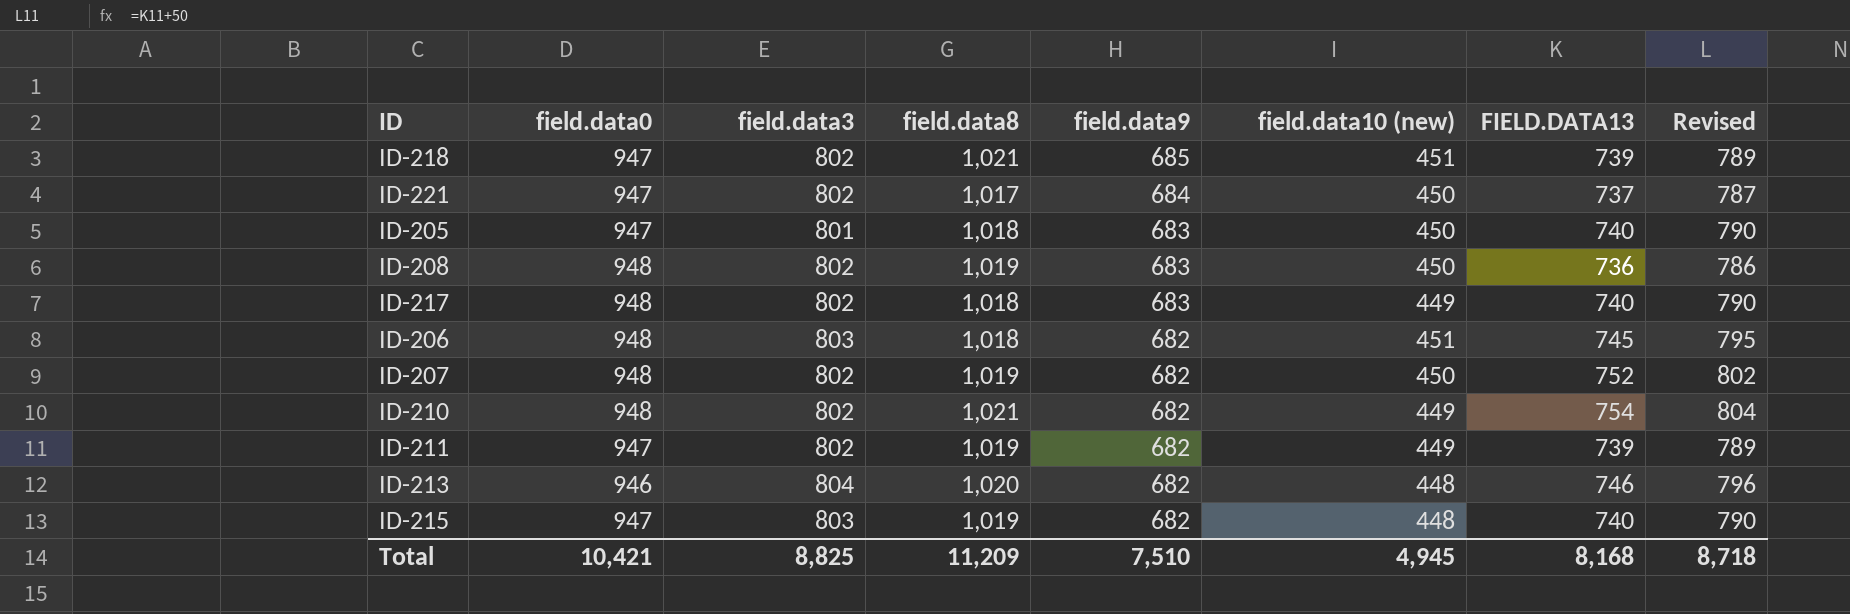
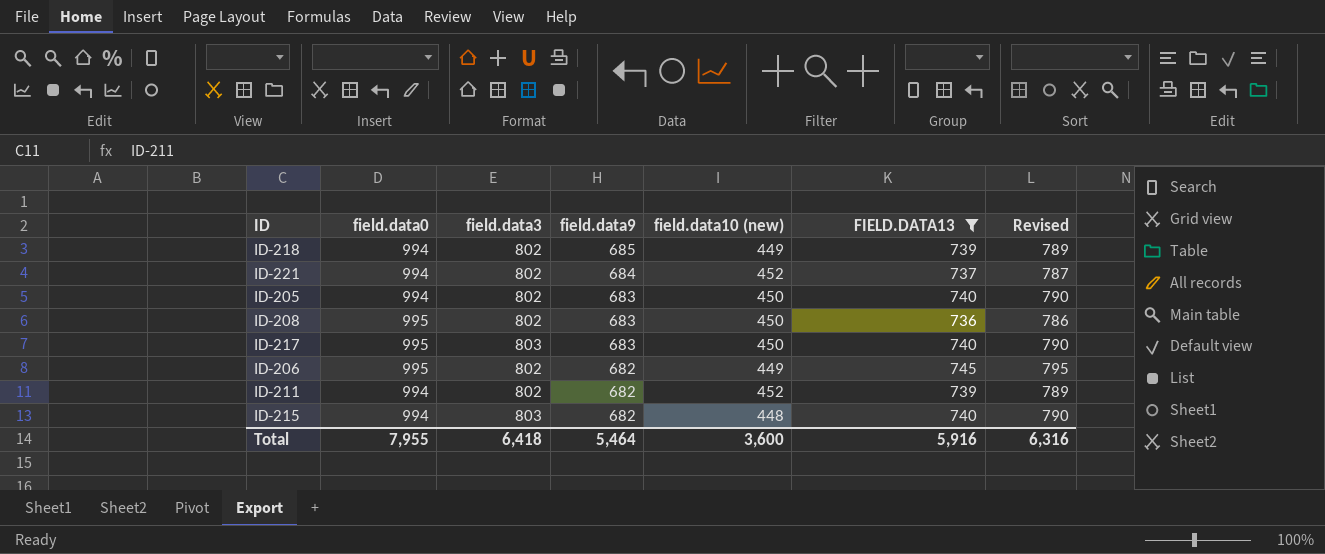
filter: none -> FIELD.DATA13 <= 745
column field.data8 | position: 4 -> none
ID-218 | field.data0: 947 -> 994
ID-218 | field.data10 (new): 451 -> 449
ID-221 | field.data0: 947 -> 994
ID-221 | field.data10 (new): 450 -> 452
ID-205 | field.data0: 947 -> 994
ID-205 | field.data3: 801 -> 802
ID-208 | field.data0: 948 -> 995
ID-217 | field.data0: 948 -> 995
ID-217 | field.data3: 802 -> 803
ID-217 | field.data10 (new): 449 -> 450
ID-206 | field.data0: 948 -> 995
ID-206 | field.data3: 803 -> 802
ID-206 | field.data10 (new): 451 -> 449
ID-211 | field.data0: 947 -> 994
ID-211 | field.data10 (new): 449 -> 452
ID-215 | field.data0: 947 -> 994
Total | field.data0: 10,421 -> 7,955
Total | field.data3: 8,825 -> 6,418
Total | field.data9: 7,510 -> 5,464
Total | field.data10 (new): 4,945 -> 3,600
Total | FIELD.DATA13: 8,168 -> 5,916
Total | Revised: 8,718 -> 6,316

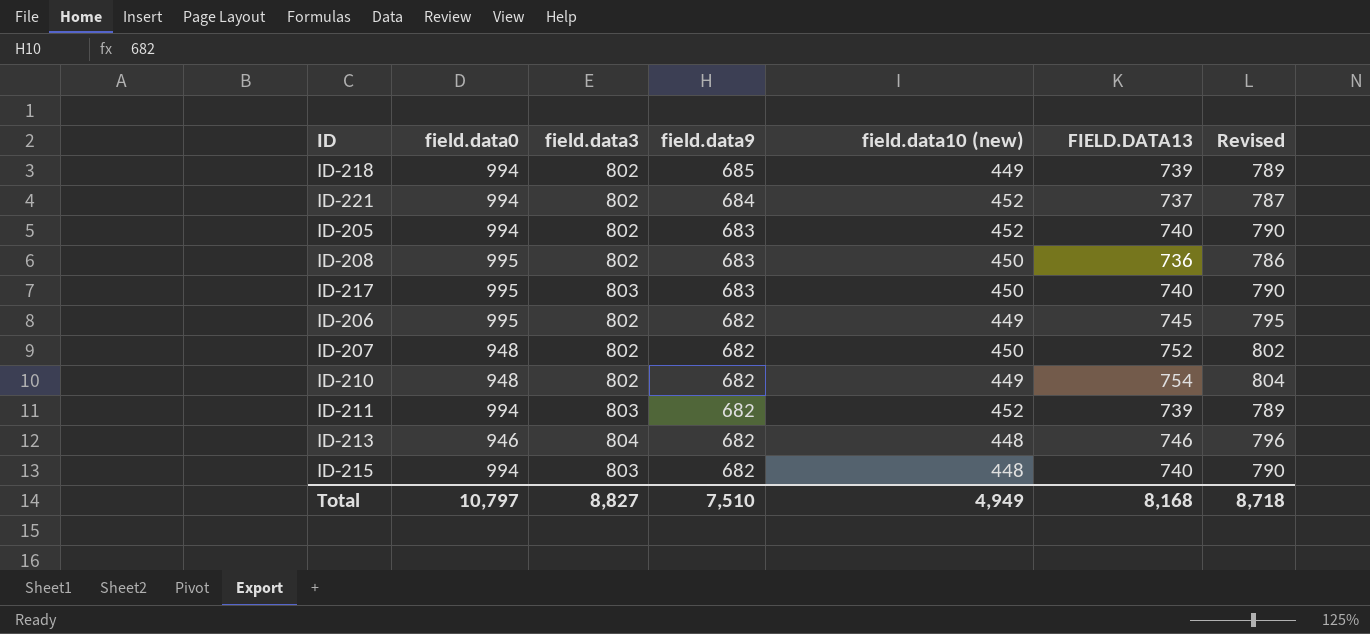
filter: FIELD.DATA13 <= 745 -> none
ID-205 | field.data10 (new): 450 -> 452
ID-211 | field.data3: 802 -> 803
Total | field.data0: 7,955 -> 10,797
Total | field.data3: 6,418 -> 8,827
Total | field.data9: 5,464 -> 7,510
Total | field.data10 (new): 3,600 -> 4,949
Total | FIELD.DATA13: 5,916 -> 8,168
Total | Revised: 6,316 -> 8,718

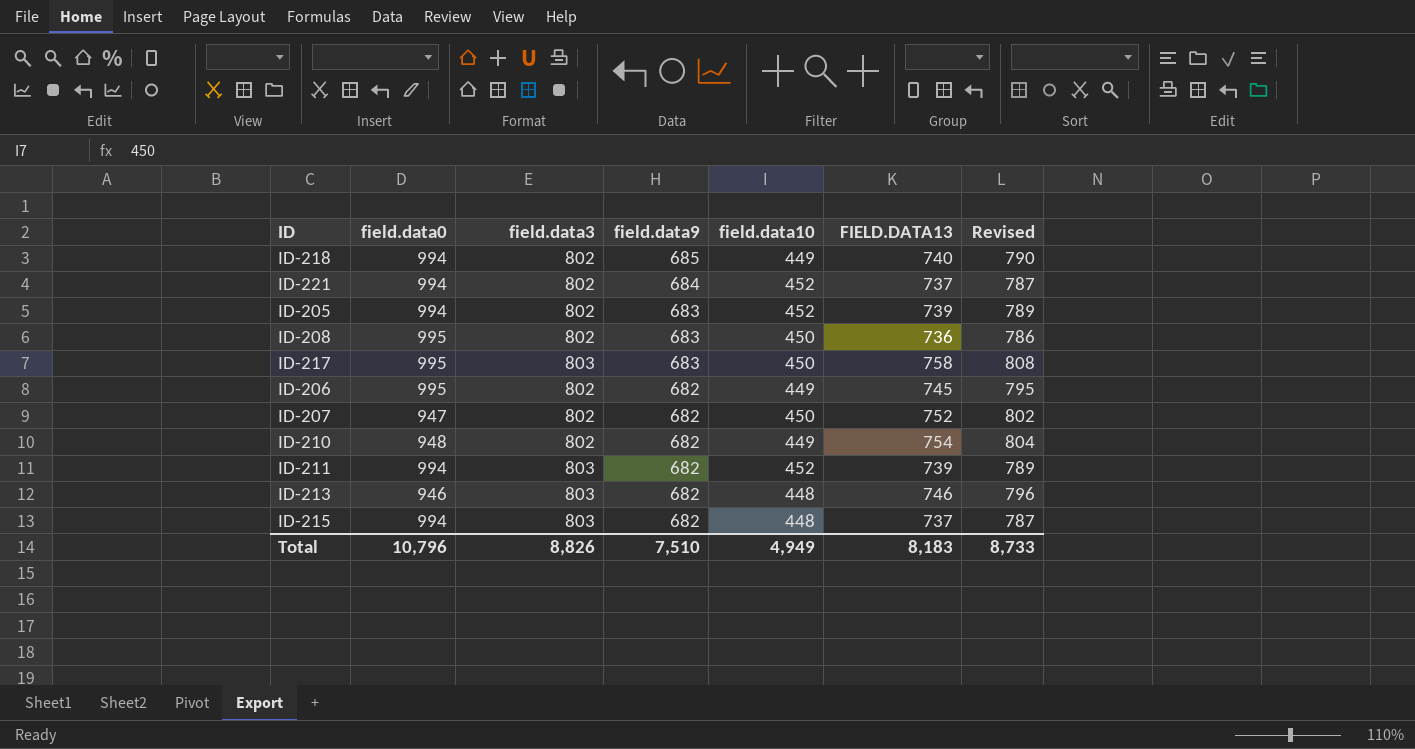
column name: field.data10 (new) -> field.data10
ID-218 | FIELD.DATA13: 739 -> 740
ID-218 | Revised: 789 -> 790
ID-205 | FIELD.DATA13: 740 -> 739
ID-205 | Revised: 790 -> 789
ID-217 | FIELD.DATA13: 740 -> 758
ID-217 | Revised: 790 -> 808
ID-207 | field.data0: 948 -> 947
ID-213 | field.data3: 804 -> 803
ID-215 | FIELD.DATA13: 740 -> 737
ID-215 | Revised: 790 -> 787
Total | field.data0: 10,797 -> 10,796
Total | field.data3: 8,827 -> 8,826
Total | FIELD.DATA13: 8,168 -> 8,183
Total | Revised: 8,718 -> 8,733

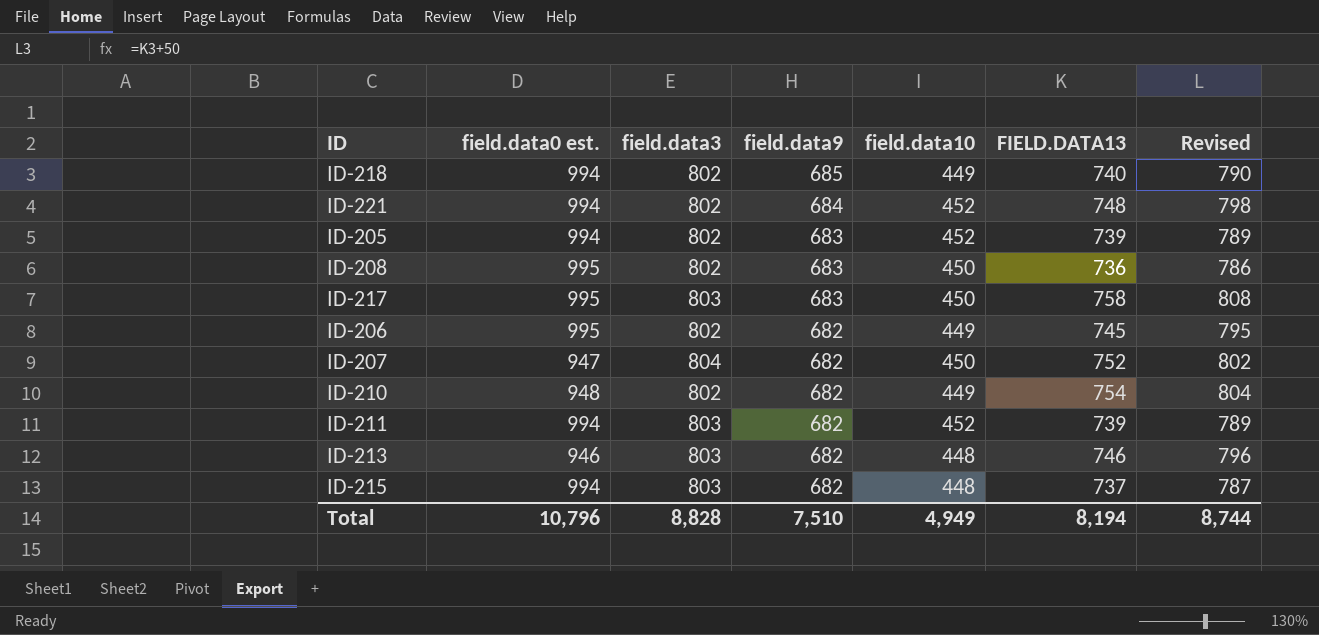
column name: field.data0 -> field.data0 est.
ID-221 | FIELD.DATA13: 737 -> 748
ID-221 | Revised: 787 -> 798
ID-207 | field.data3: 802 -> 804
Total | field.data3: 8,826 -> 8,828
Total | FIELD.DATA13: 8,183 -> 8,194
Total | Revised: 8,733 -> 8,744

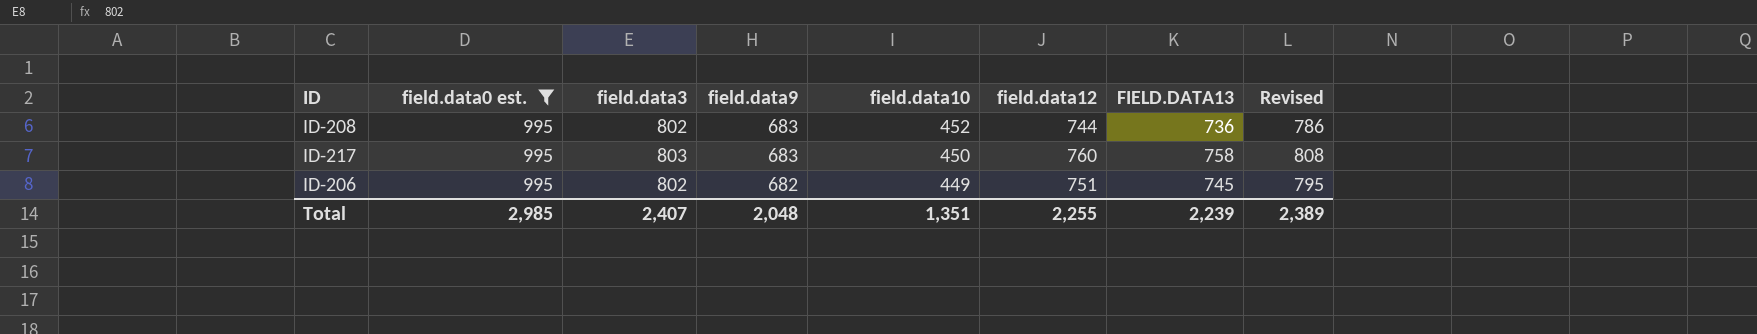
filter: none -> field.data0 est. = 995
column field.data12 | position: none -> 6
ID-208 | field.data10: 450 -> 452
Total | field.data0 est.: 10,796 -> 2,985
Total | field.data3: 8,828 -> 2,407
Total | field.data9: 7,510 -> 2,048
Total | field.data10: 4,949 -> 1,351
Total | FIELD.DATA13: 8,194 -> 2,239
Total | Revised: 8,744 -> 2,389

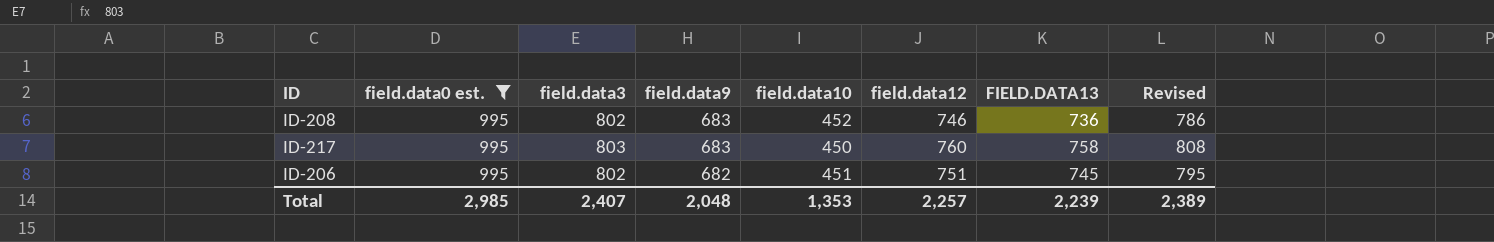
ID-208 | field.data12: 744 -> 746
ID-206 | field.data10: 449 -> 451
Total | field.data10: 1,351 -> 1,353
Total | field.data12: 2,255 -> 2,257

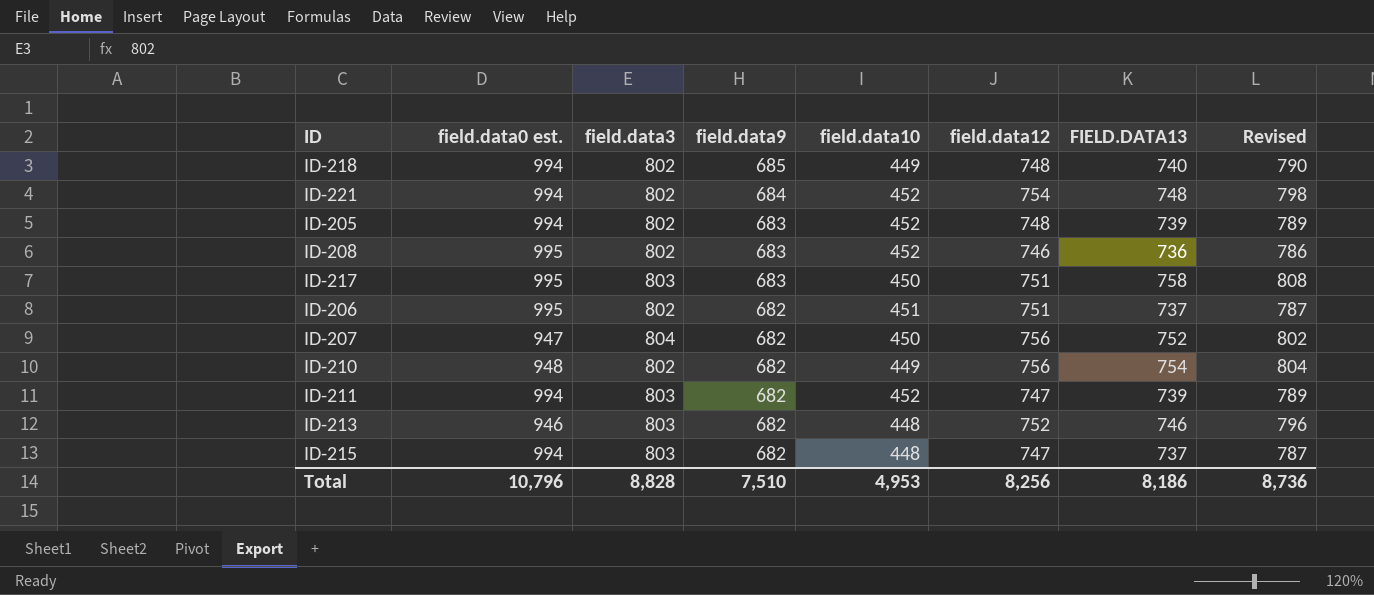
filter: field.data0 est. = 995 -> none
ID-217 | field.data12: 760 -> 751
ID-206 | FIELD.DATA13: 745 -> 737
ID-206 | Revised: 795 -> 787
Total | field.data0 est.: 2,985 -> 10,796
Total | field.data3: 2,407 -> 8,828
Total | field.data9: 2,048 -> 7,510
Total | field.data10: 1,353 -> 4,953
Total | field.data12: 2,257 -> 8,256
Total | FIELD.DATA13: 2,239 -> 8,186
Total | Revised: 2,389 -> 8,736

